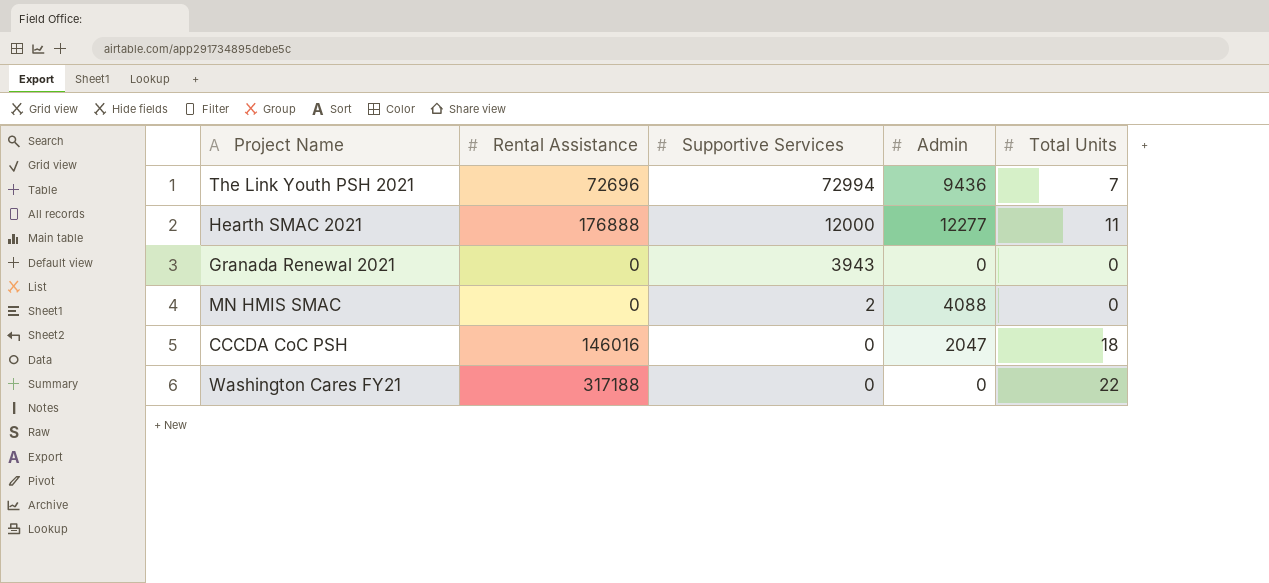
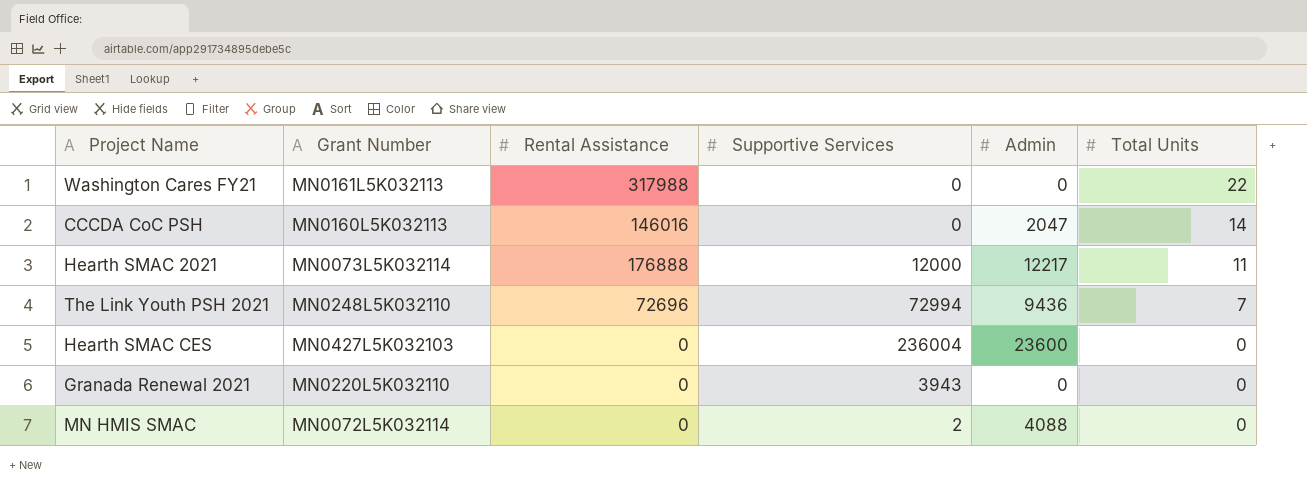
row order: Supportive Services descending -> Total Units descending
column Grant Number | position: none -> 2
Washington Cares FY21 | Rental Assistance: 317188 -> 317988
CCCDA CoC PSH | Total Units: 18 -> 14
Hearth SMAC 2021 | Admin: 12277 -> 12217
row Hearth SMAC CES: none -> MN0427L5K032103 | 0 | 236004 | 23600 | 0

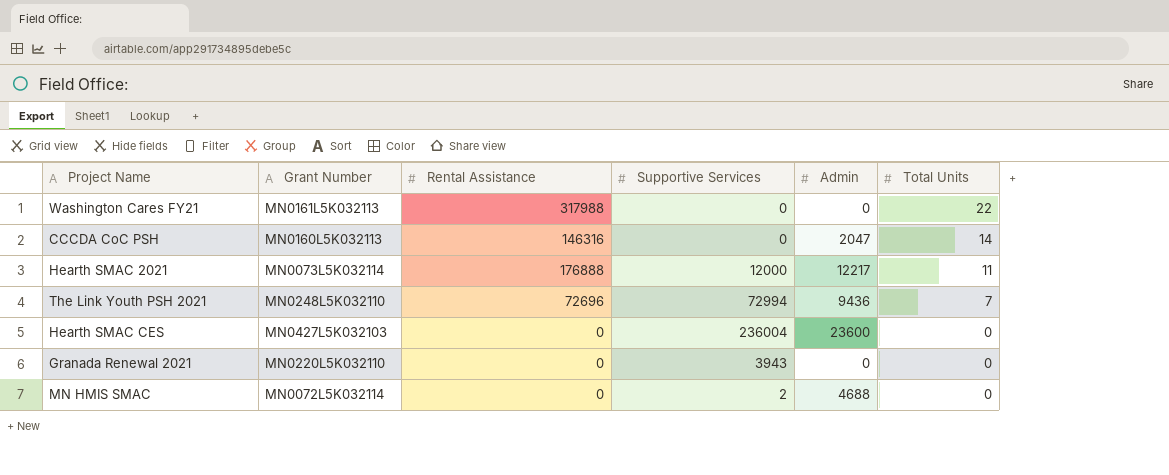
CCCDA CoC PSH | Rental Assistance: 146016 -> 146316
MN HMIS SMAC | Admin: 4088 -> 4688

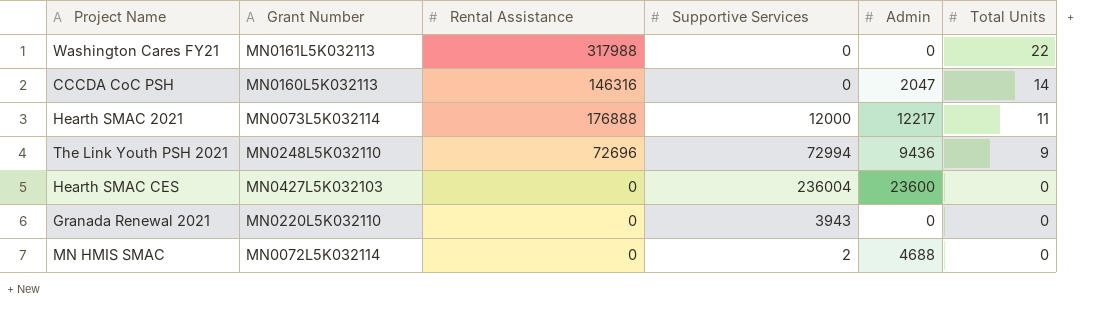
The Link Youth PSH 2021 | Total Units: 7 -> 9

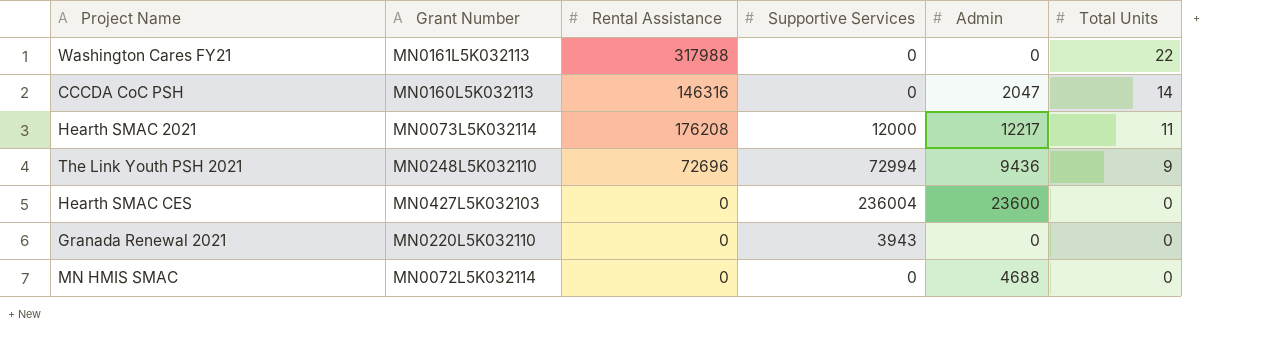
Hearth SMAC 2021 | Rental Assistance: 176888 -> 176208
MN HMIS SMAC | Supportive Services: 2 -> 0

